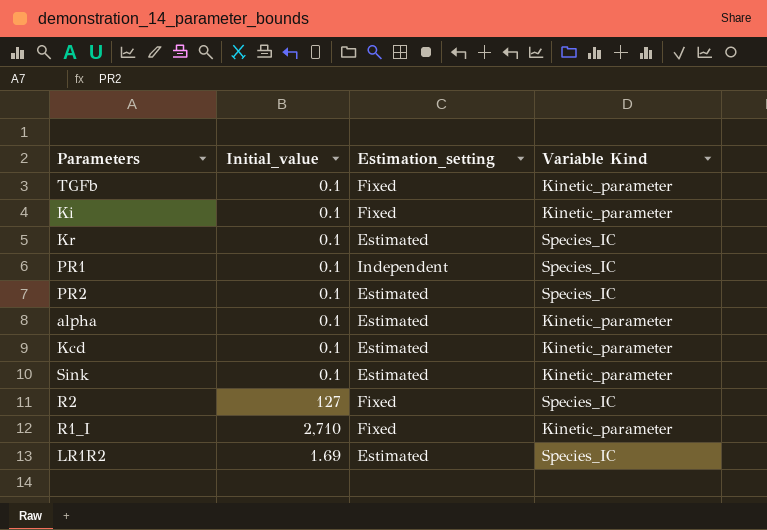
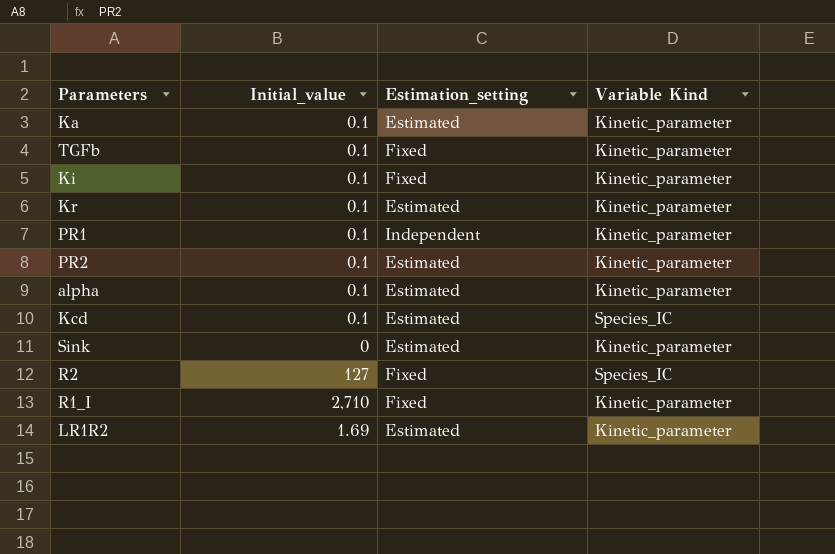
row Ka: none -> 0.1 | Estimated | Kinetic_parameter
Kr | Variable Kind: Species_IC -> Kinetic_parameter
PR1 | Variable Kind: Species_IC -> Kinetic_parameter
PR2 | Variable Kind: Species_IC -> Kinetic_parameter
Kcd | Variable Kind: Kinetic_parameter -> Species_IC
Sink | Initial_value: 0.1 -> 0
LR1R2 | Variable Kind: Species_IC -> Kinetic_parameter

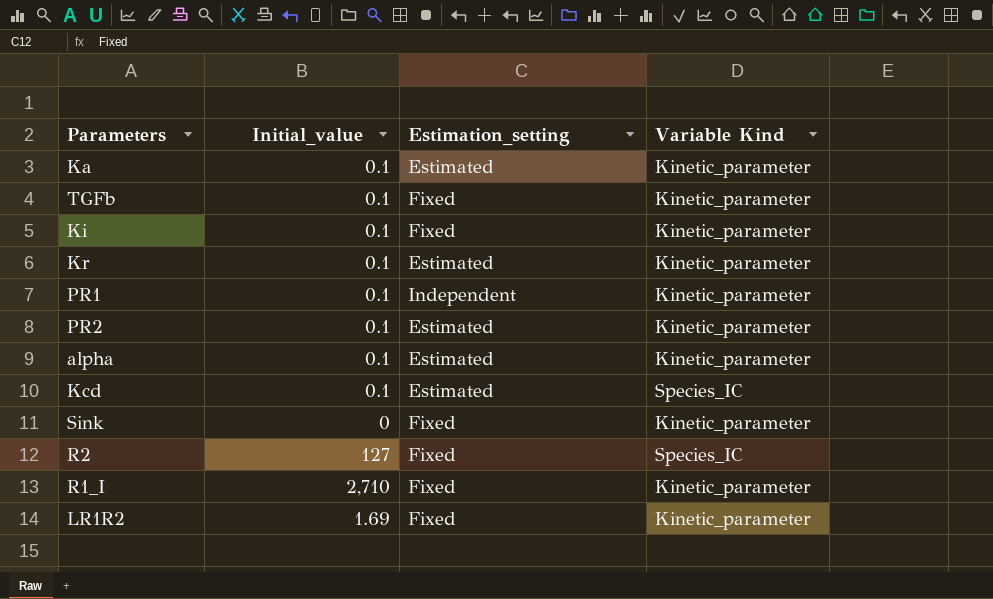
Sink | Estimation_setting: Estimated -> Fixed
LR1R2 | Estimation_setting: Estimated -> Fixed

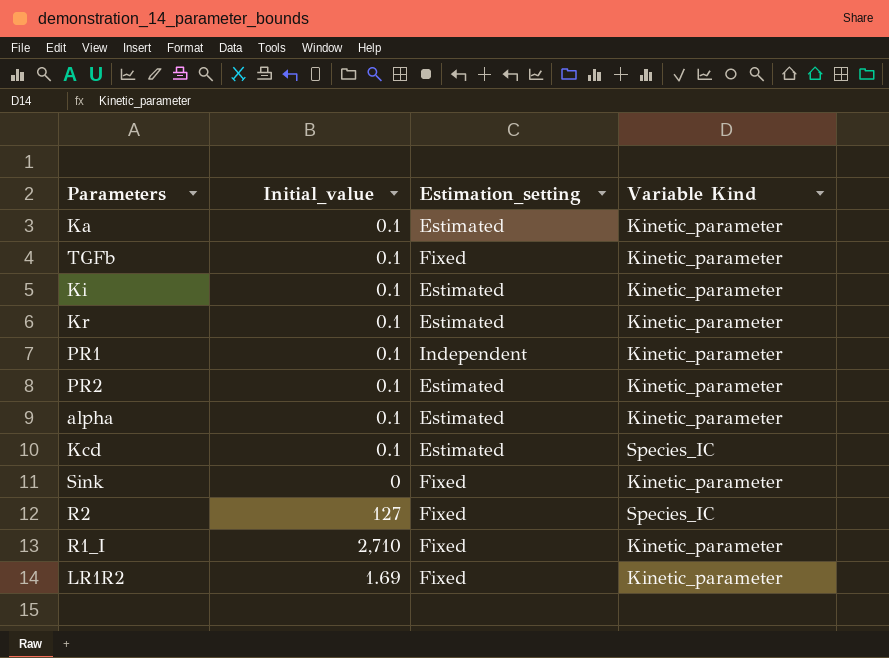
Ki | Estimation_setting: Fixed -> Estimated

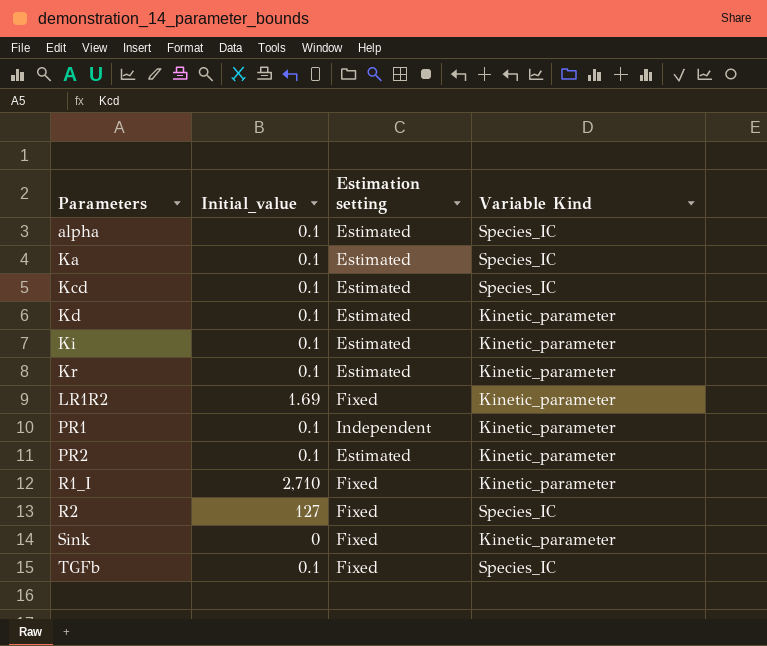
row order: none -> Parameters ascending
column name: Estimation_setting -> Estimation setting
alpha | Variable Kind: Kinetic_parameter -> Species_IC
Ka | Variable Kind: Kinetic_parameter -> Species_IC
row Kd: none -> 0.1 | Estimated | Kinetic_parameter
TGFb | Variable Kind: Kinetic_parameter -> Species_IC

